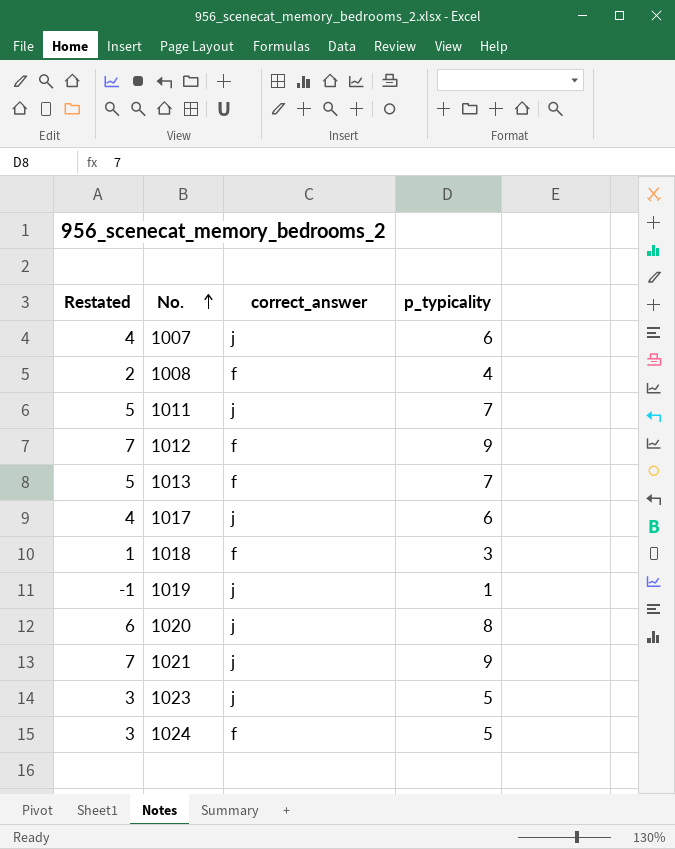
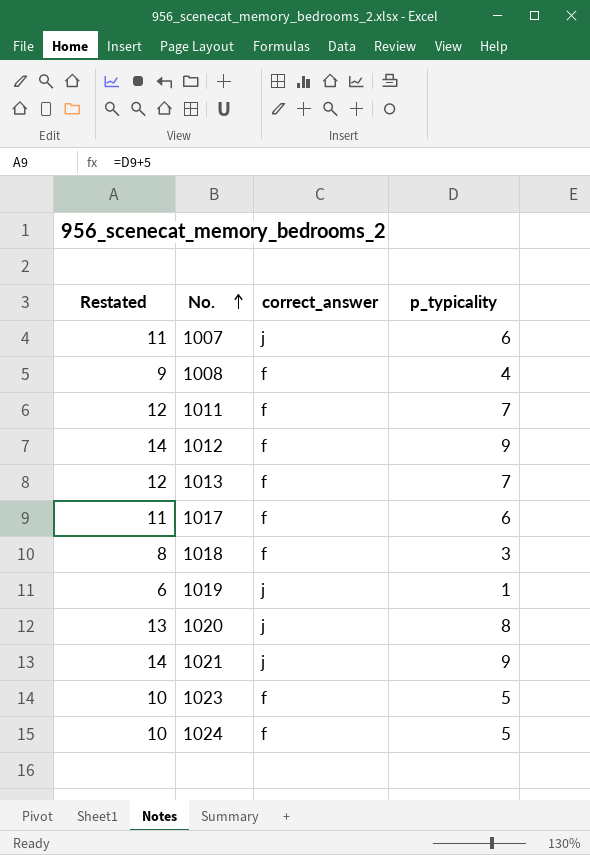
column Restated | formula: [p_typicality] - 2 -> [p_typicality] + 5
1011 | correct_answer: j -> f
1017 | correct_answer: j -> f
1023 | correct_answer: j -> f

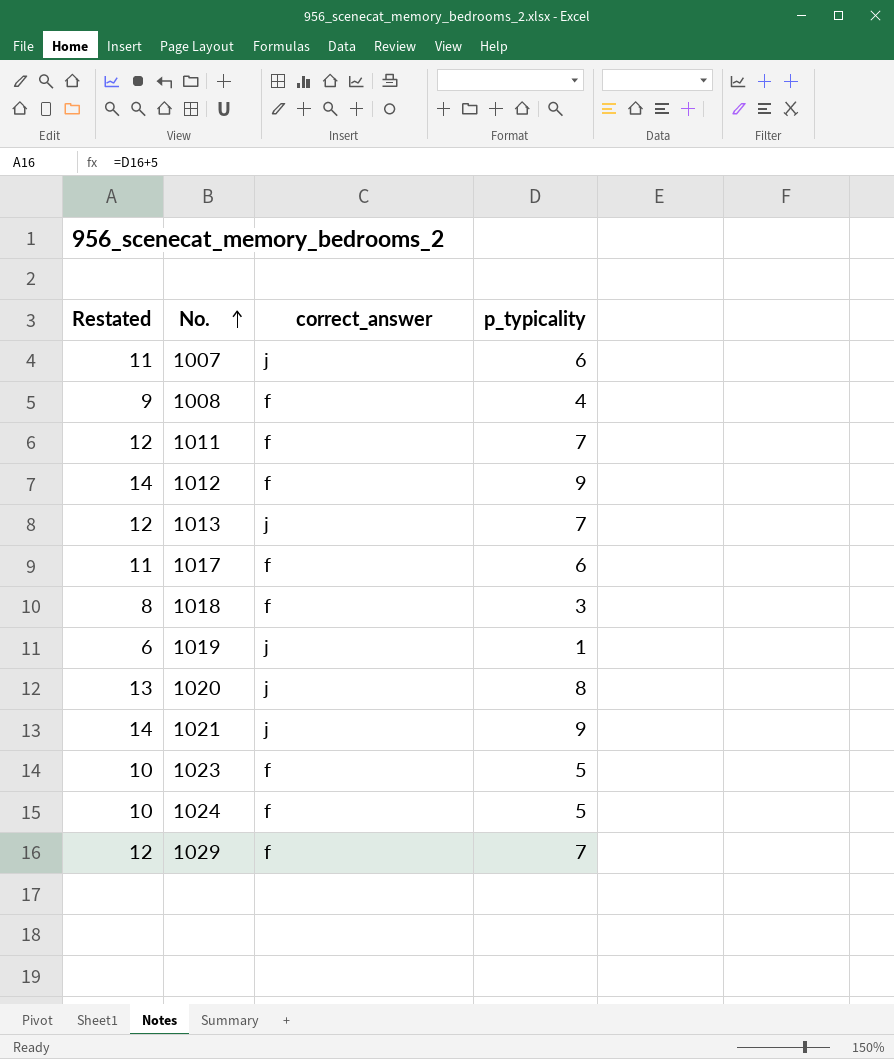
1013 | correct_answer: f -> j
row 1029: none -> 12 | f | 7

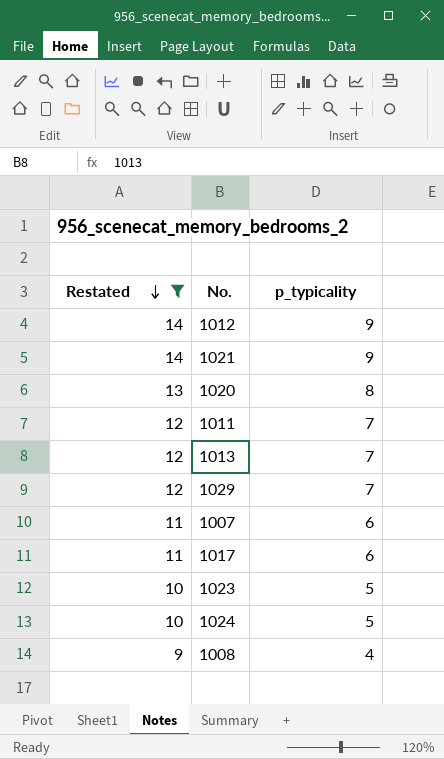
filter: none -> Restated >= 9
row order: No. ascending -> Restated descending
column correct_answer | position: 3 -> none

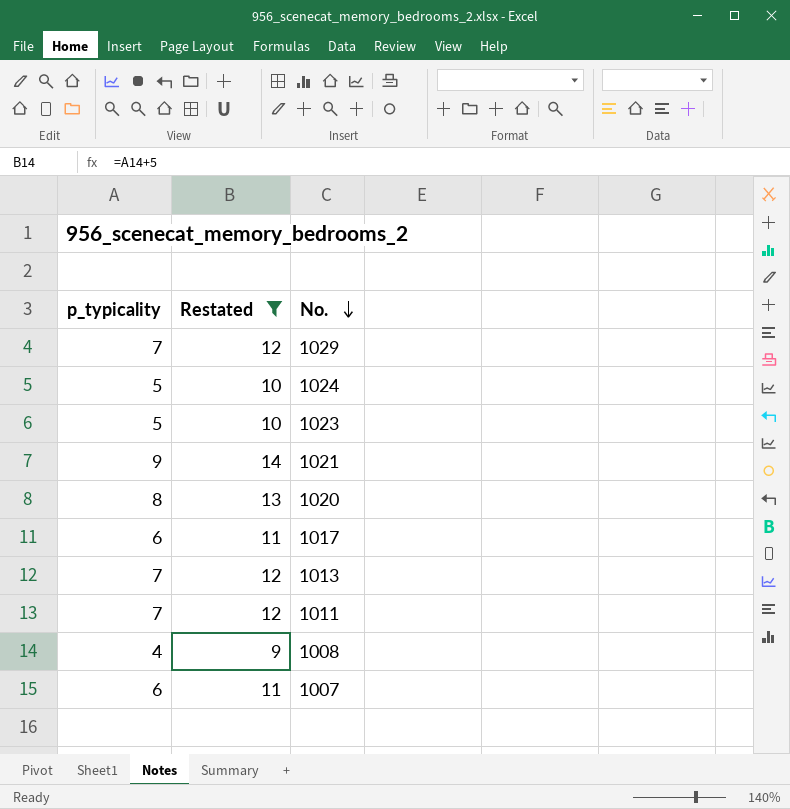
row order: Restated descending -> No. descending
column p_typicality | position: 3 -> 1
row 1012: 14 | 9 -> none

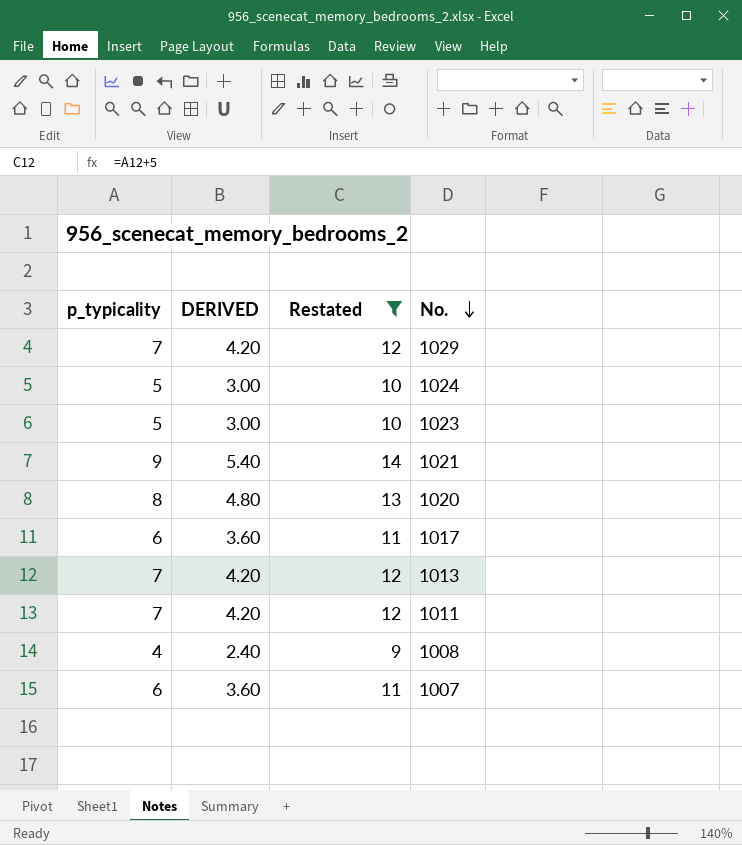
column DERIVED | formula: none -> [p_typicality] * 0.6

